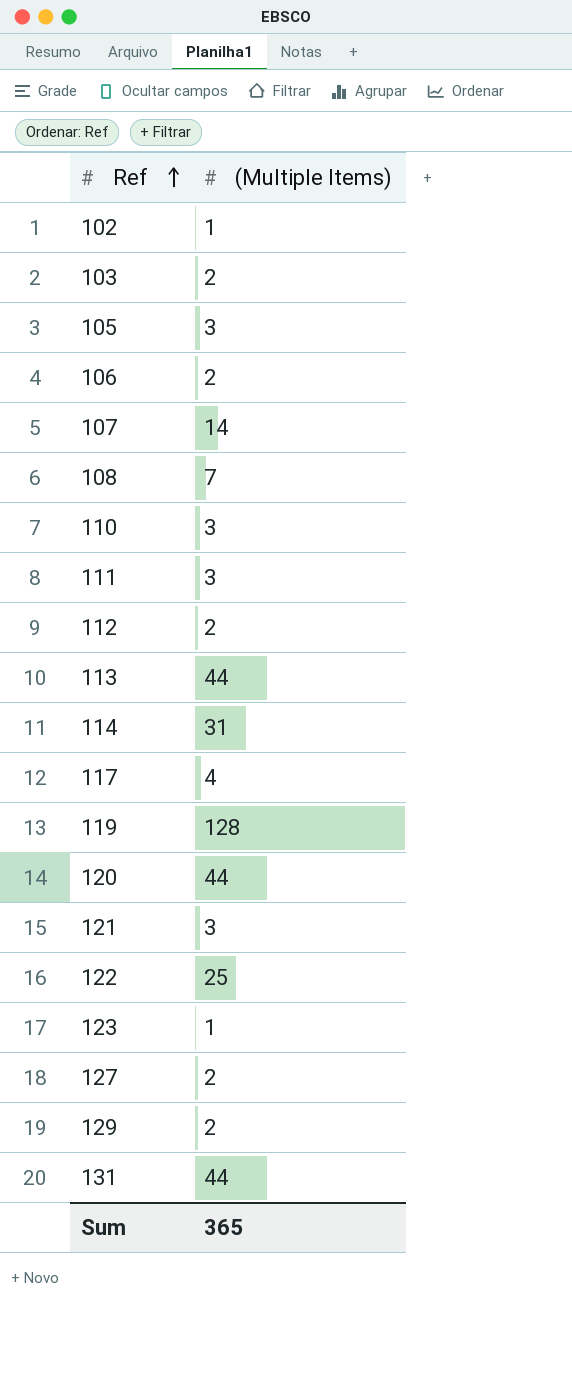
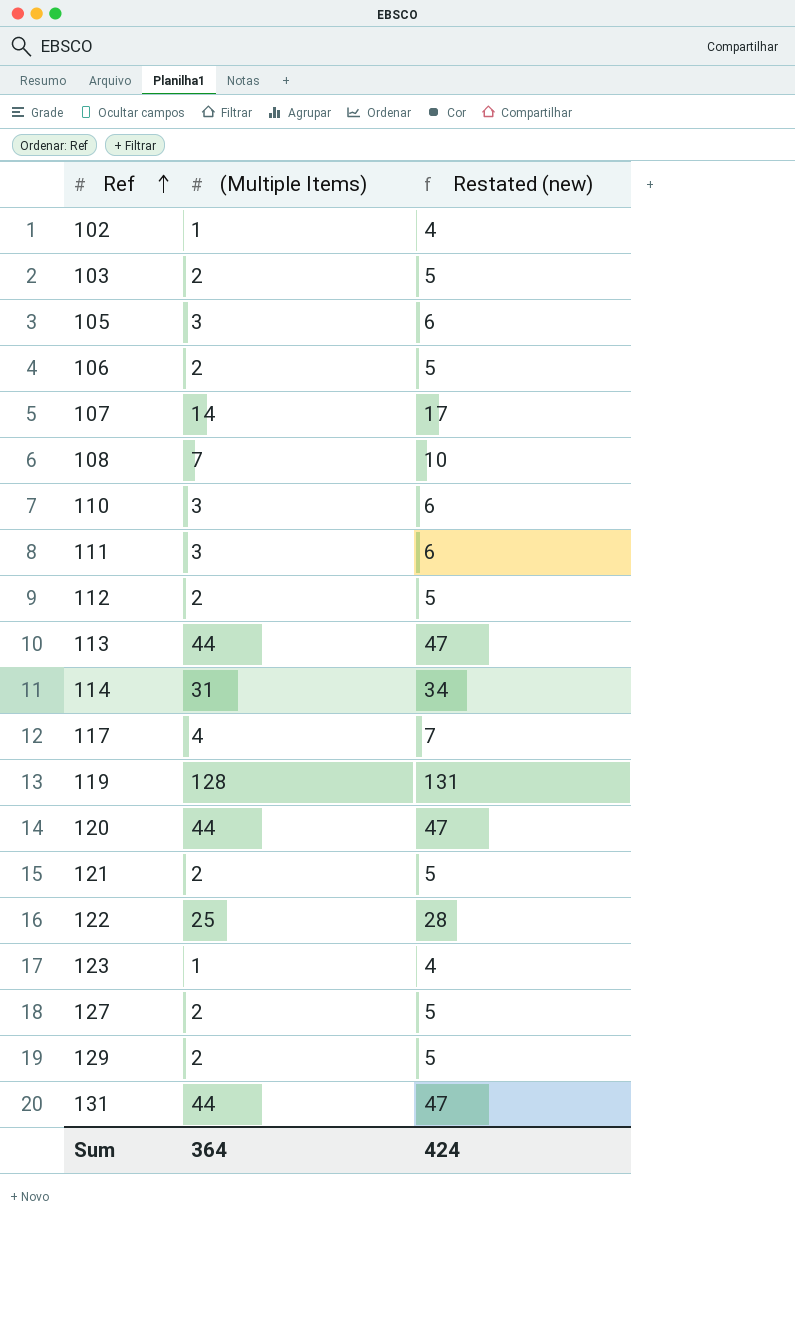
column Restated (new) | formula: none -> [(Multiple Items)] + 3
121 | (Multiple Items): 3 -> 2
Sum | (Multiple Items): 365 -> 364

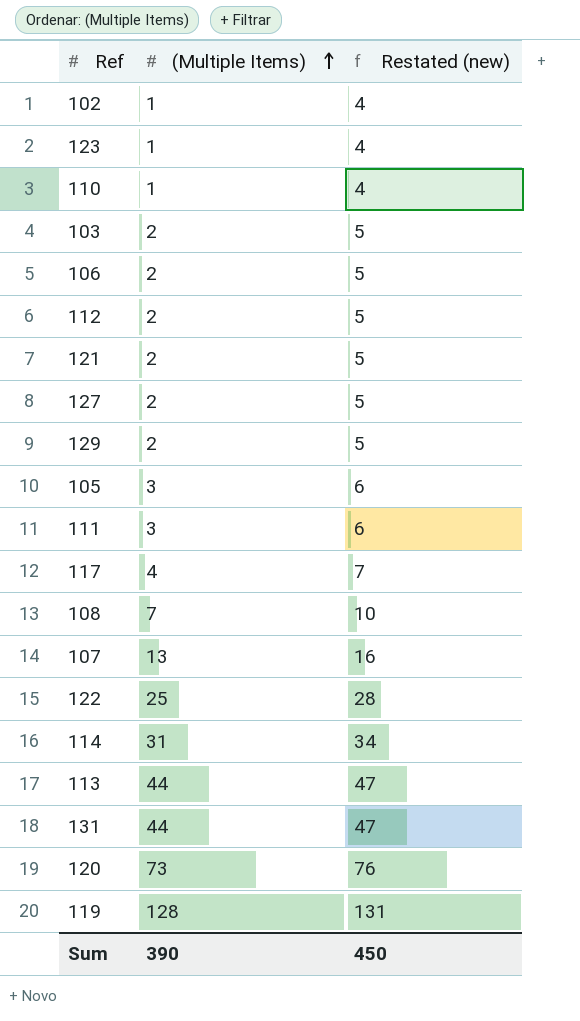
row order: Ref ascending -> (Multiple Items) ascending
110 | (Multiple Items): 3 -> 1
110 | Restated (new): 6 -> 4
107 | (Multiple Items): 14 -> 13
107 | Restated (new): 17 -> 16
120 | (Multiple Items): 44 -> 73
120 | Restated (new): 47 -> 76
Sum | (Multiple Items): 364 -> 390
Sum | Restated (new): 424 -> 450

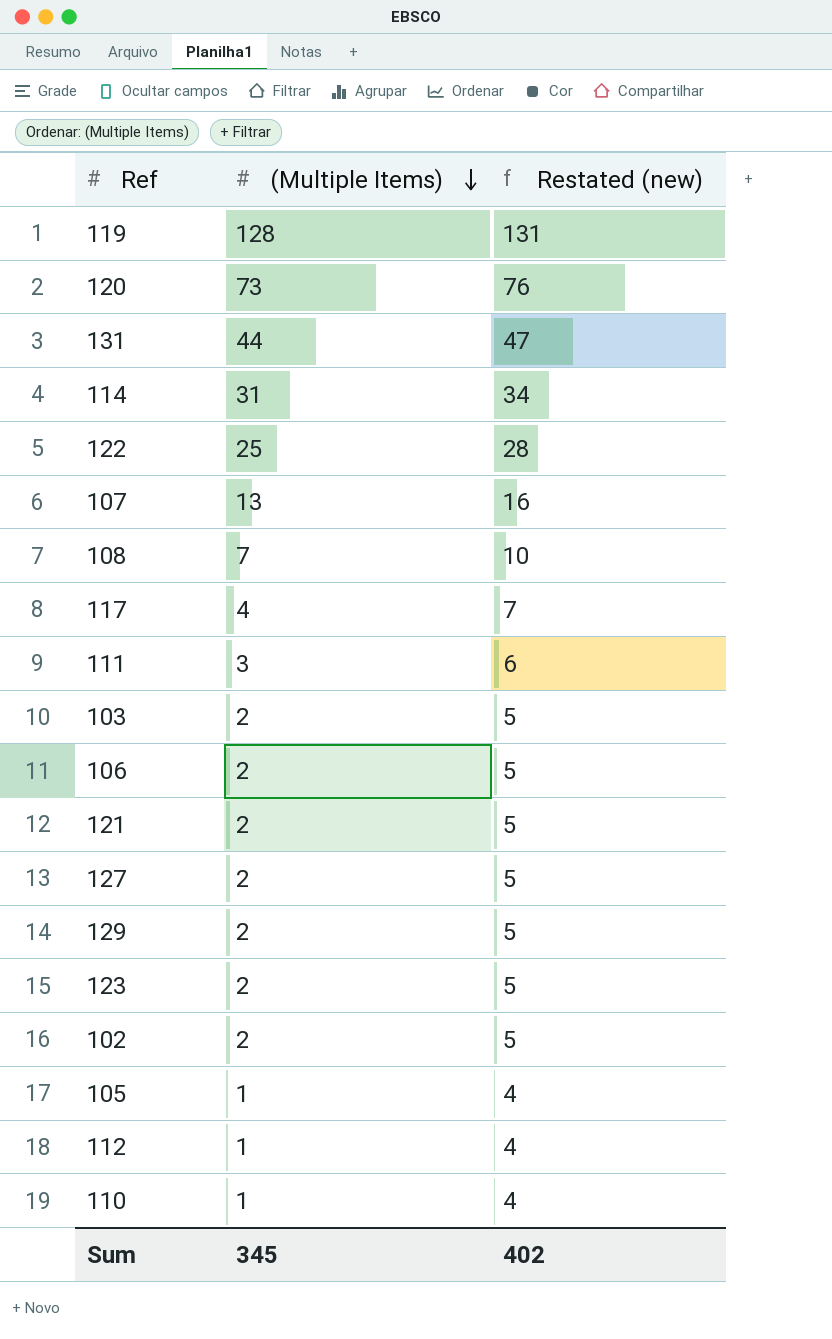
row order: (Multiple Items) ascending -> (Multiple Items) descending
row 113: 44 | 47 -> none
123 | (Multiple Items): 1 -> 2
123 | Restated (new): 4 -> 5
102 | (Multiple Items): 1 -> 2
102 | Restated (new): 4 -> 5
105 | (Multiple Items): 3 -> 1
105 | Restated (new): 6 -> 4
112 | (Multiple Items): 2 -> 1
112 | Restated (new): 5 -> 4
Sum | (Multiple Items): 390 -> 345
Sum | Restated (new): 450 -> 402

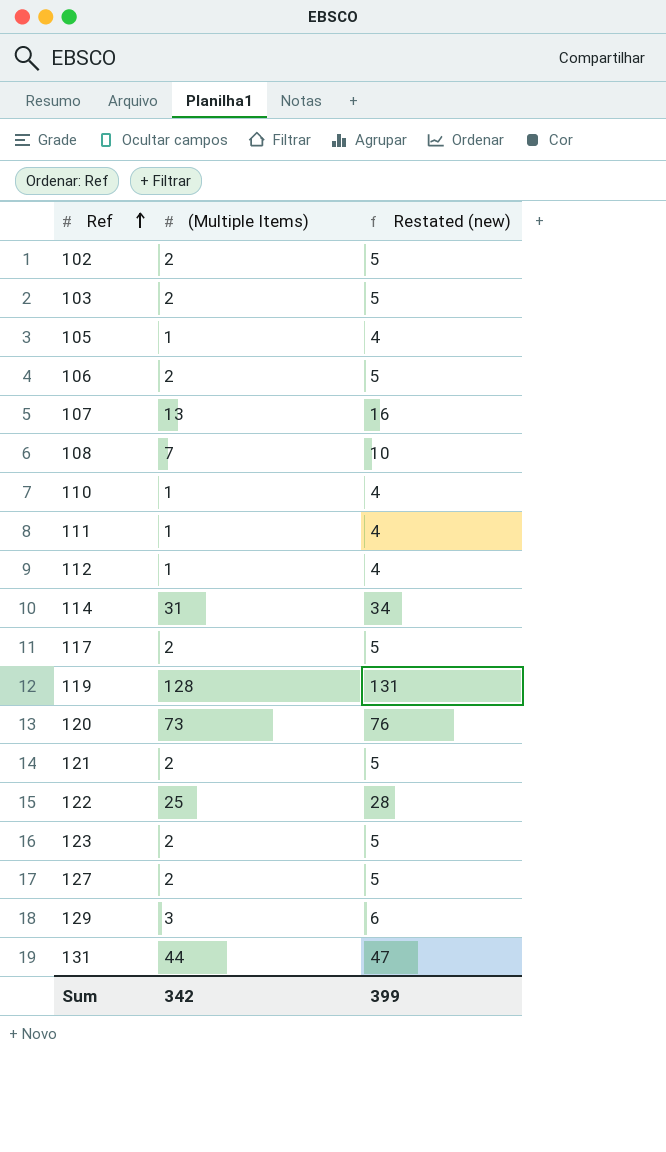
row order: (Multiple Items) descending -> Ref ascending
111 | (Multiple Items): 3 -> 1
111 | Restated (new): 6 -> 4
117 | (Multiple Items): 4 -> 2
117 | Restated (new): 7 -> 5
129 | (Multiple Items): 2 -> 3
129 | Restated (new): 5 -> 6
Sum | (Multiple Items): 345 -> 342
Sum | Restated (new): 402 -> 399

